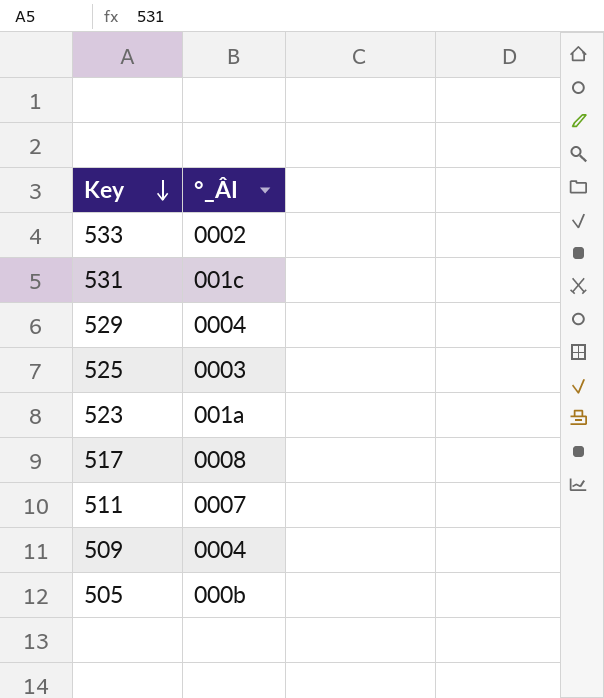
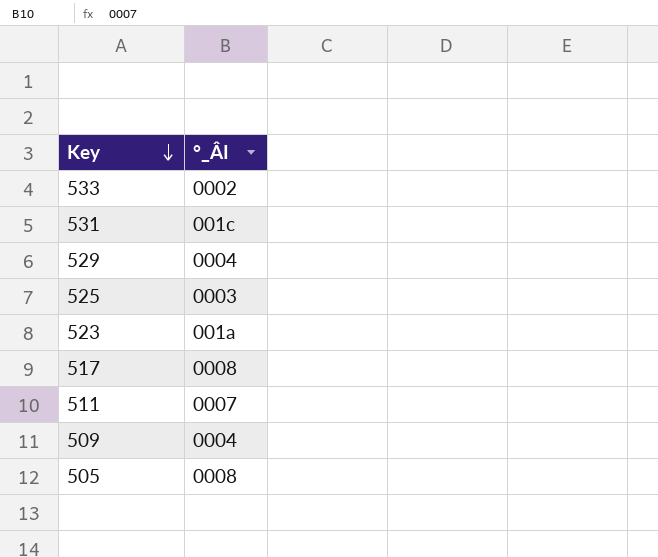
505 | °_ÂI: 000b -> 0008

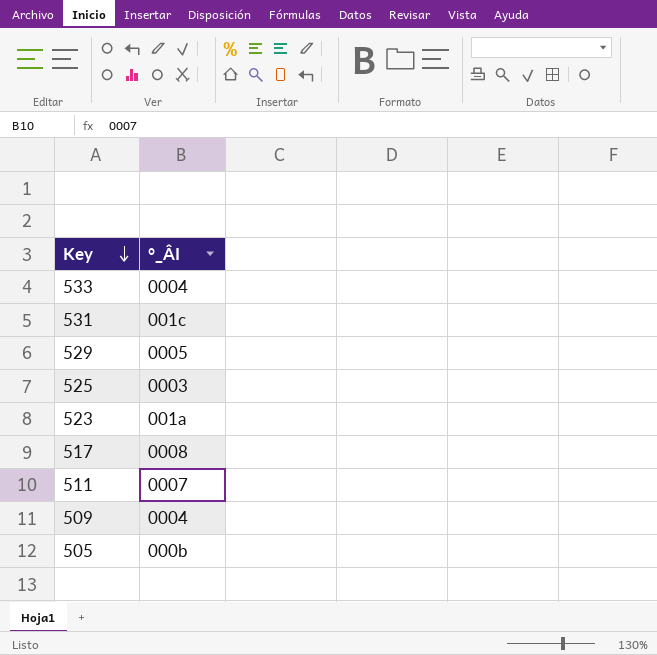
533 | °_ÂI: 0002 -> 0004
529 | °_ÂI: 0004 -> 0005
505 | °_ÂI: 0008 -> 000b

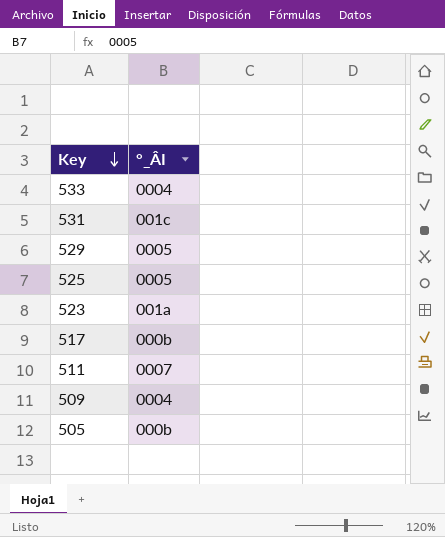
525 | °_ÂI: 0003 -> 0005
517 | °_ÂI: 0008 -> 000b

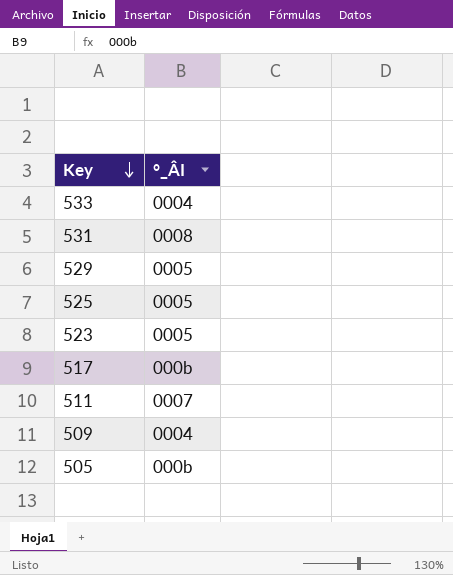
531 | °_ÂI: 001c -> 0008
523 | °_ÂI: 001a -> 0005

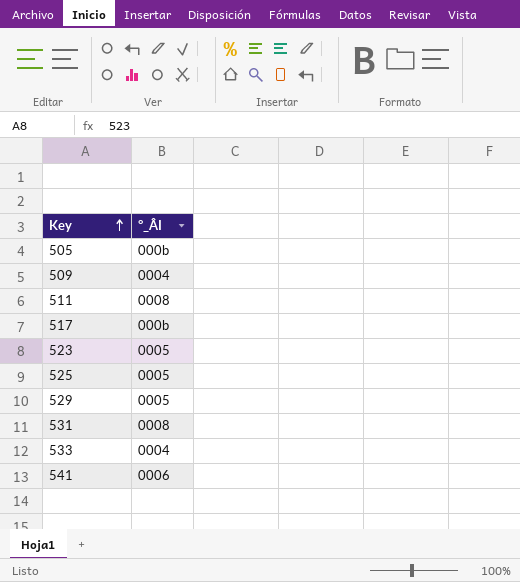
row order: Key descending -> Key ascending
511 | °_ÂI: 0007 -> 0008
row 541: none -> 0006

